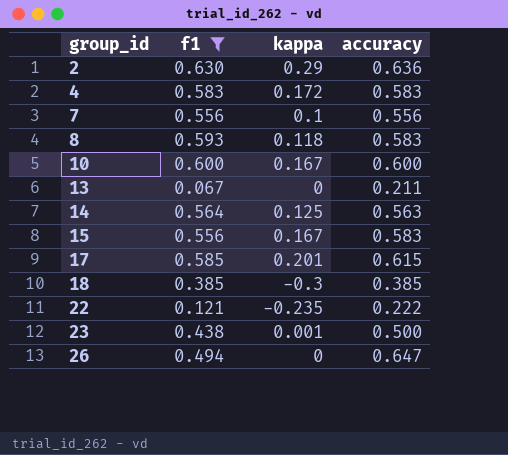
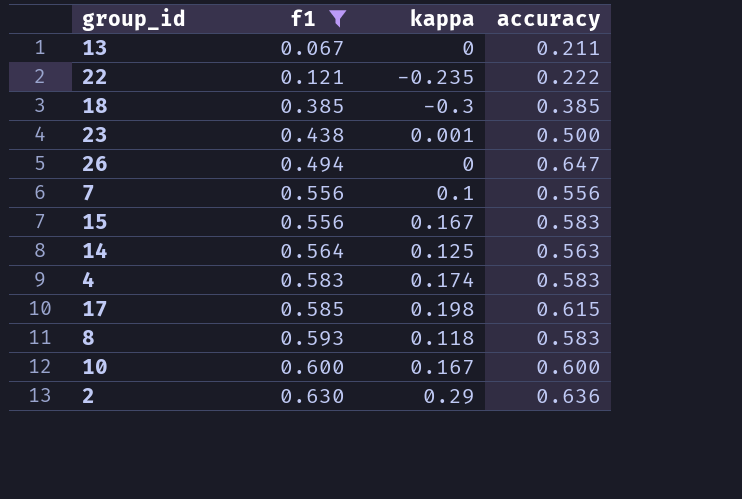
row order: group_id ascending -> f1 ascending
4 | kappa: 0.172 -> 0.174
17 | kappa: 0.201 -> 0.198

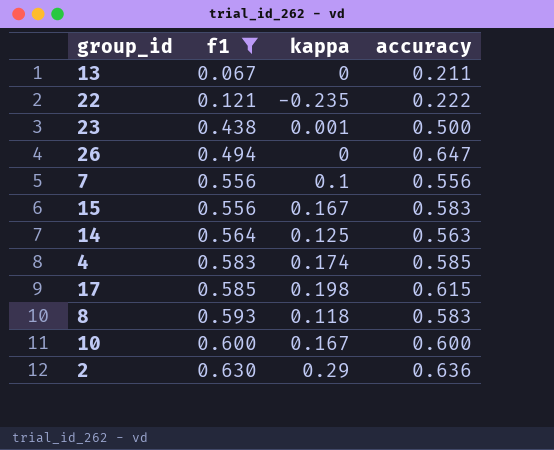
row 18: 0.385 | -0.3 | 0.385 -> none
4 | accuracy: 0.583 -> 0.585

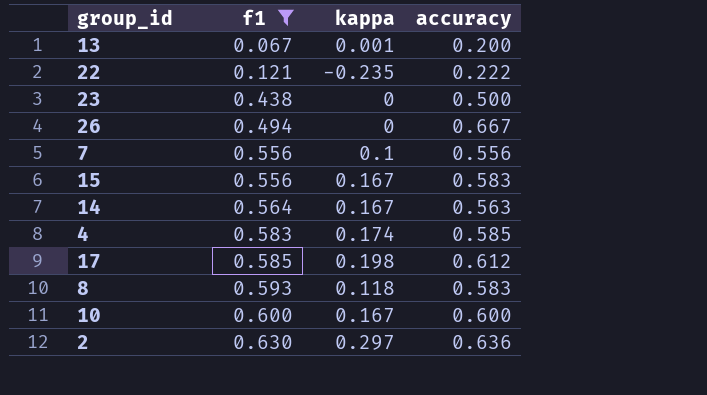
13 | kappa: 0 -> 0.001
13 | accuracy: 0.211 -> 0.200
23 | kappa: 0.001 -> 0
26 | accuracy: 0.647 -> 0.667
14 | kappa: 0.125 -> 0.167
17 | accuracy: 0.615 -> 0.612
2 | kappa: 0.29 -> 0.297

